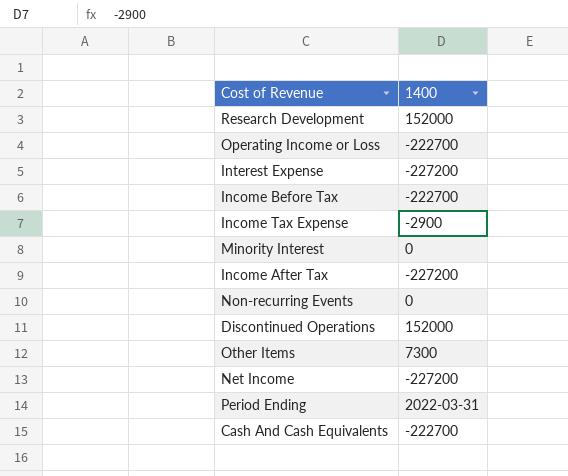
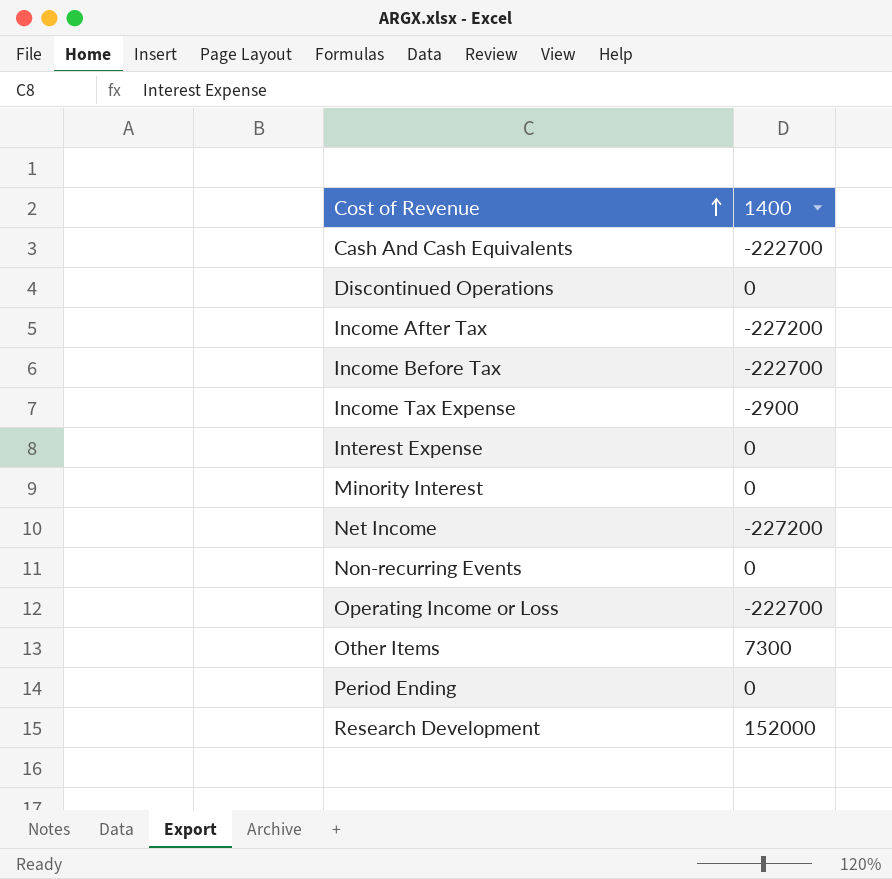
row order: none -> Cost of Revenue ascending
Discontinued Operations | 1400: 152000 -> 0
Interest Expense | 1400: -227200 -> 0
Period Ending | 1400: 2022-03-31 -> 0

